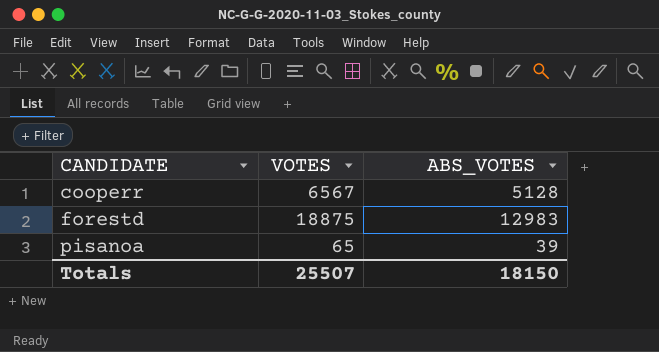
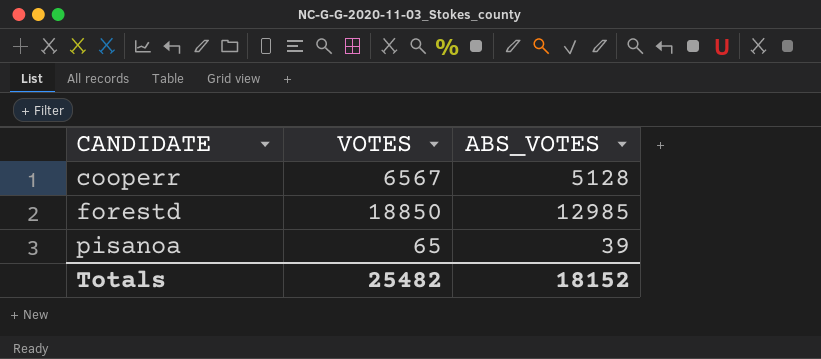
forestd | VOTES: 18875 -> 18850
forestd | ABS_VOTES: 12983 -> 12985
Totals | VOTES: 25507 -> 25482
Totals | ABS_VOTES: 18150 -> 18152

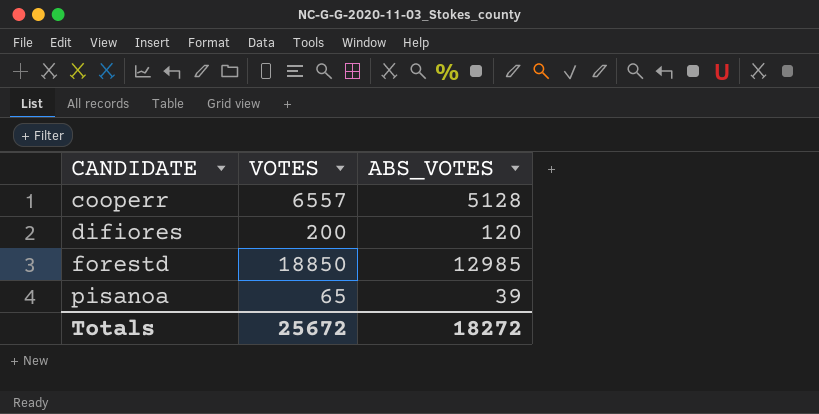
cooperr | VOTES: 6567 -> 6557
row difiores: none -> 200 | 120
Totals | VOTES: 25482 -> 25672
Totals | ABS_VOTES: 18152 -> 18272

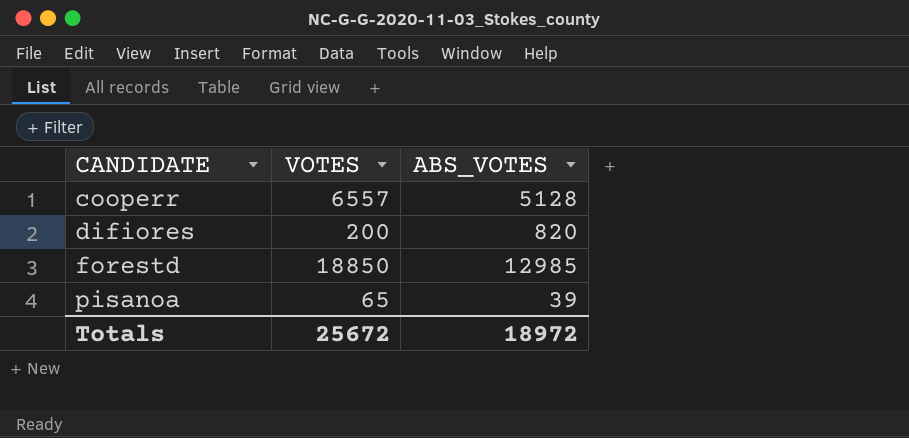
difiores | ABS_VOTES: 120 -> 820
Totals | ABS_VOTES: 18272 -> 18972

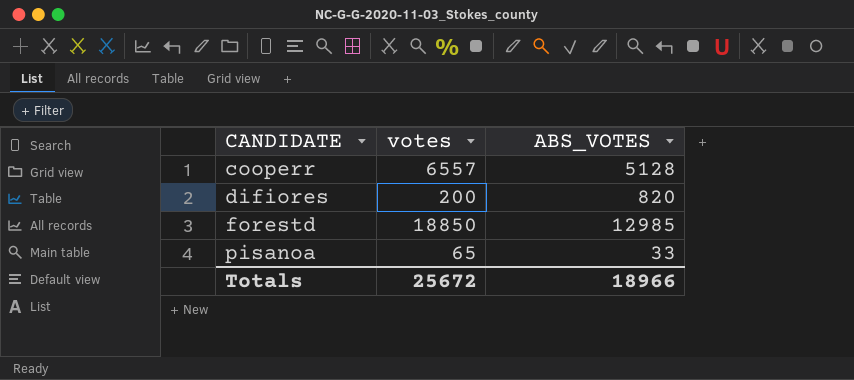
column name: VOTES -> votes
pisanoa | ABS_VOTES: 39 -> 33
Totals | ABS_VOTES: 18972 -> 18966

